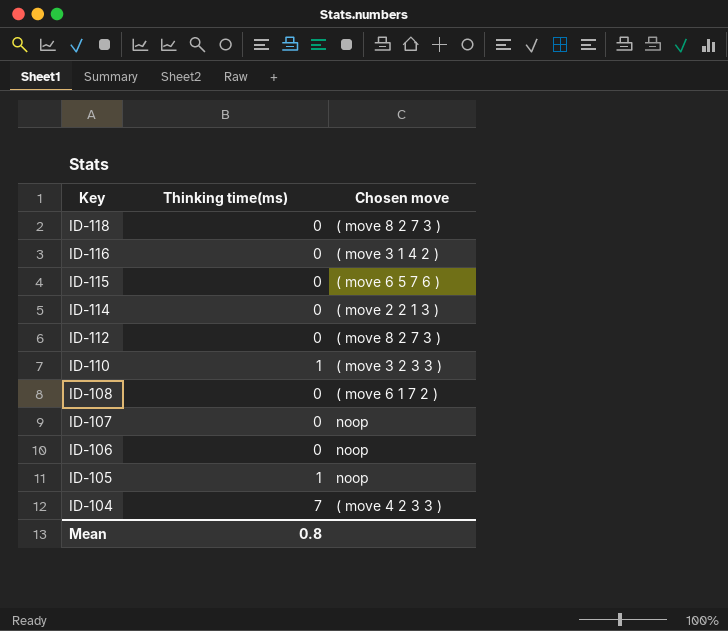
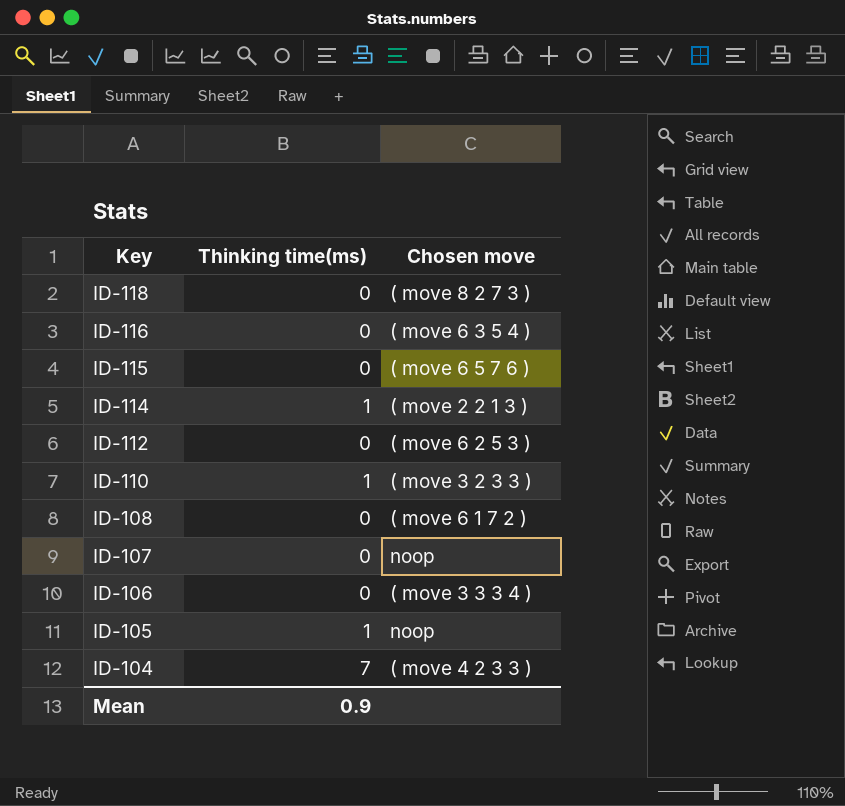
ID-116 | Chosen move: ( move 3 1 4 2 ) -> ( move 6 3 5 4 )
ID-114 | Thinking time(ms): 0 -> 1
ID-112 | Chosen move: ( move 8 2 7 3 ) -> ( move 6 2 5 3 )
ID-106 | Chosen move: noop -> ( move 3 3 3 4 )
Mean | Thinking time(ms): 0.8 -> 0.9

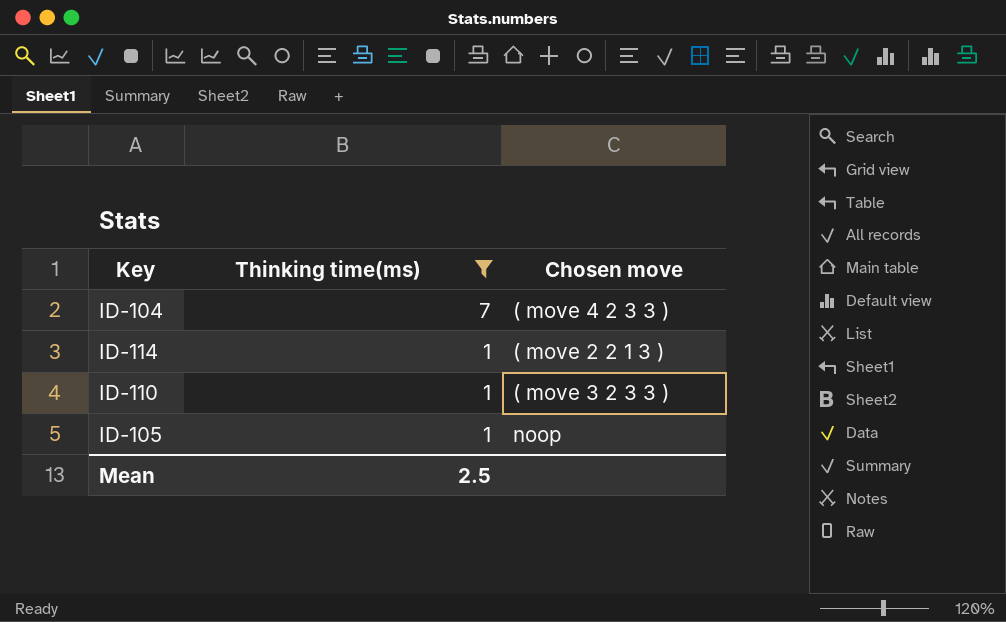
filter: none -> Thinking time(ms) != 0
row order: Key descending -> Thinking time(ms) descending
Mean | Thinking time(ms): 0.9 -> 2.5

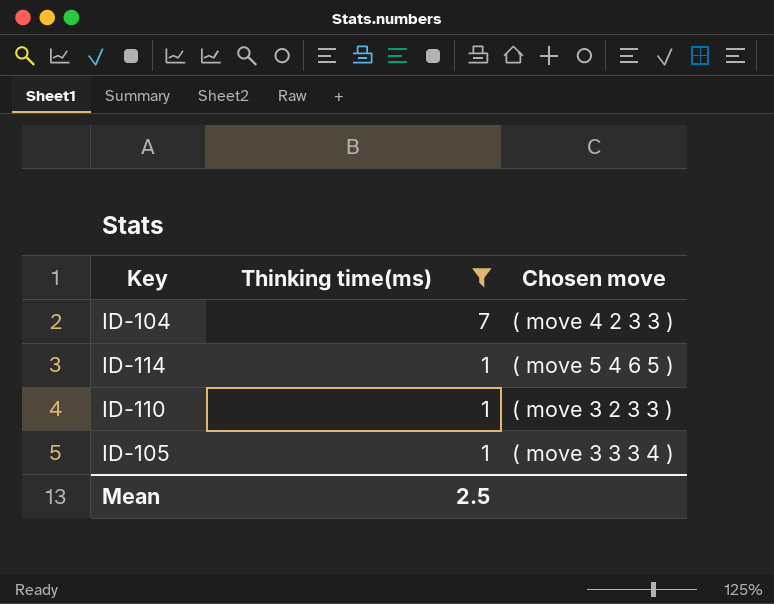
ID-114 | Chosen move: ( move 2 2 1 3 ) -> ( move 5 4 6 5 )
ID-105 | Chosen move: noop -> ( move 3 3 3 4 )

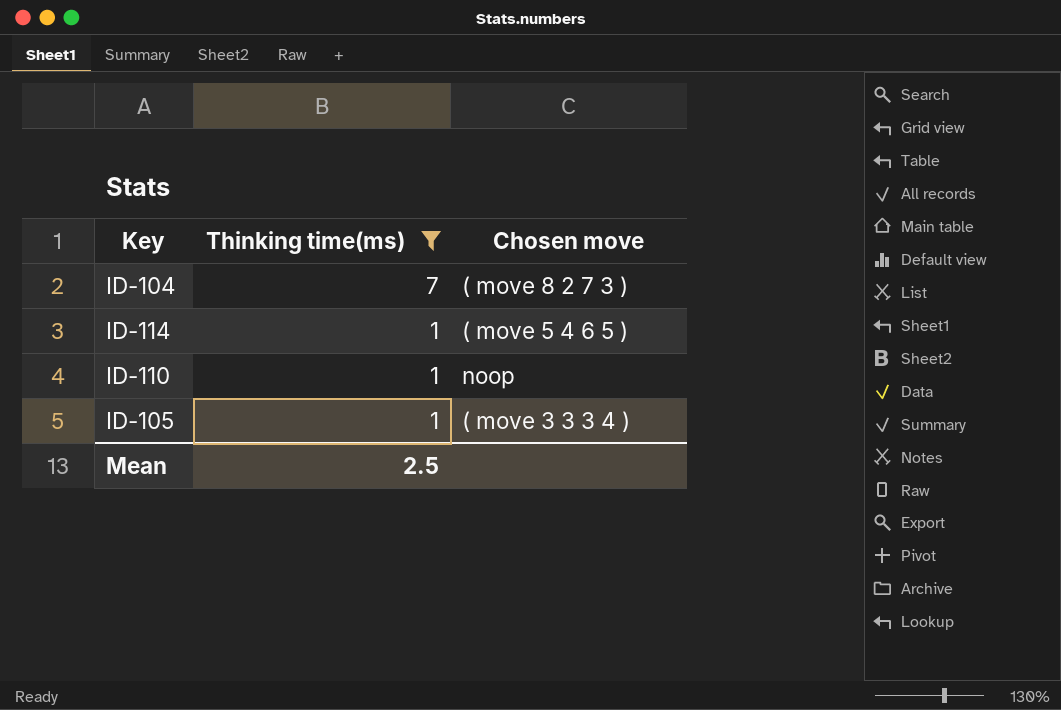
ID-104 | Chosen move: ( move 4 2 3 3 ) -> ( move 8 2 7 3 )
ID-110 | Chosen move: ( move 3 2 3 3 ) -> noop

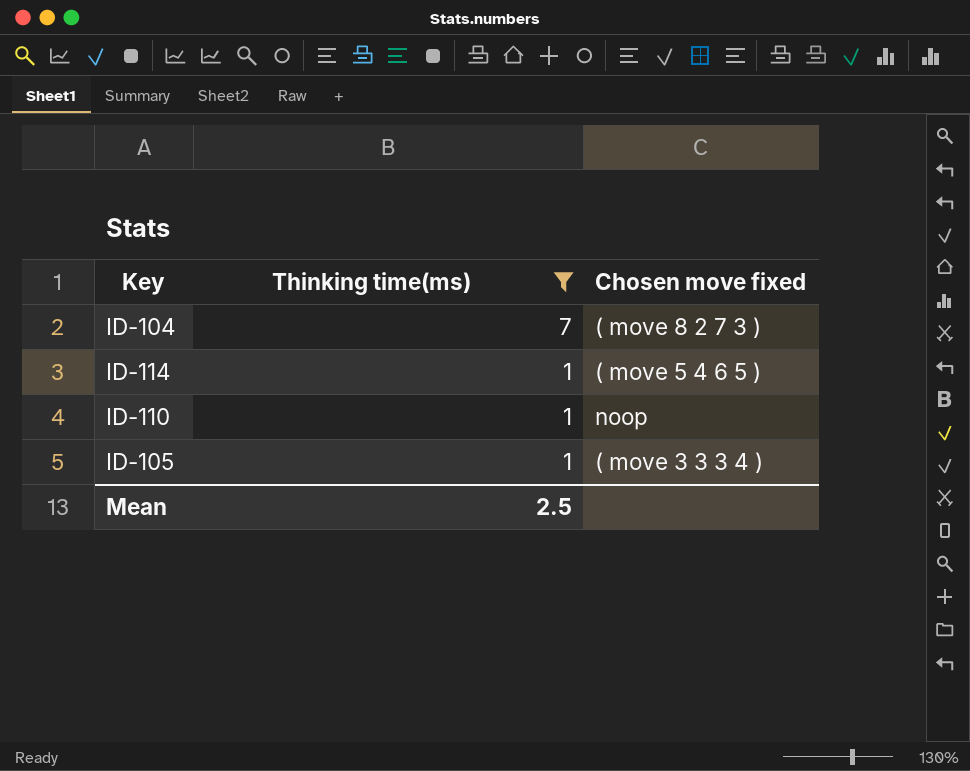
column name: Chosen move -> Chosen move fixed

